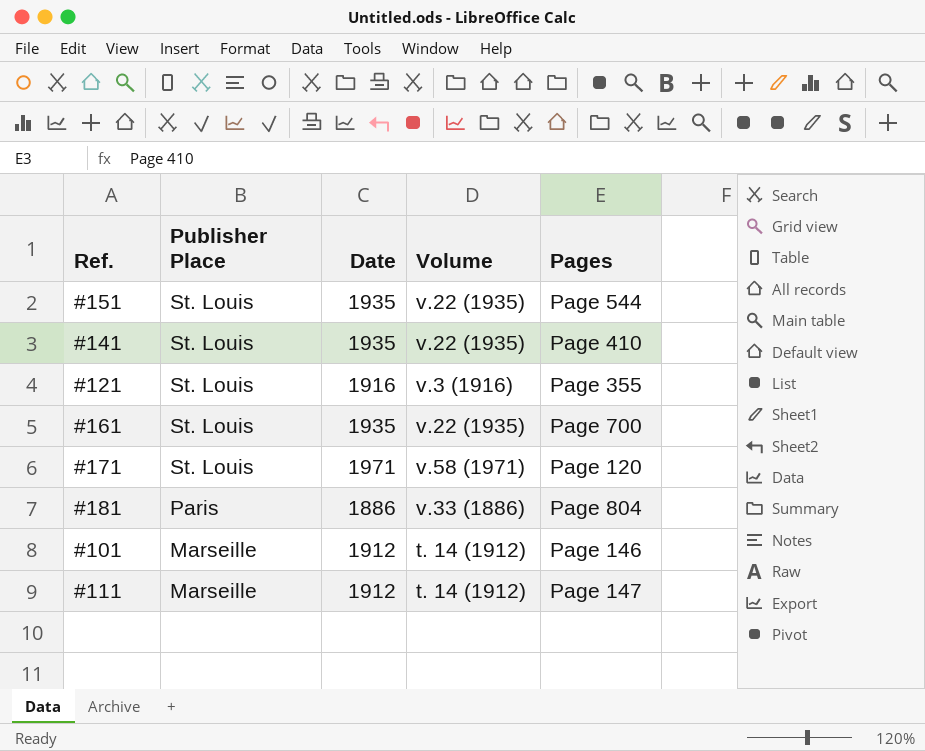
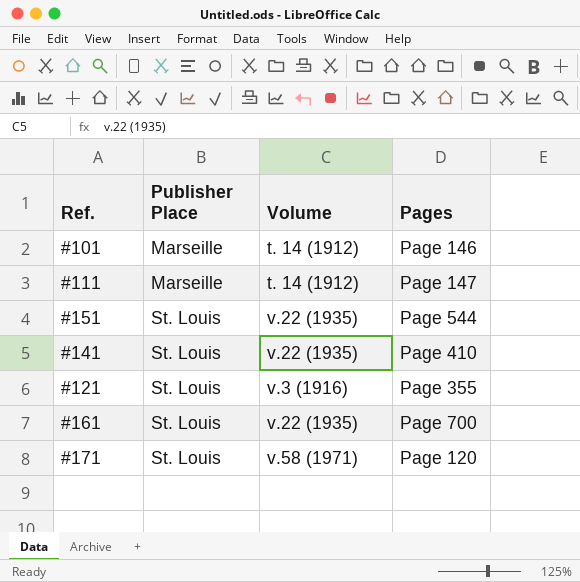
row order: Publisher Place descending -> Publisher Place ascending
column Date | position: 3 -> none
row #181: Paris | 1886 | v.33 (1886) | Page 804 -> none

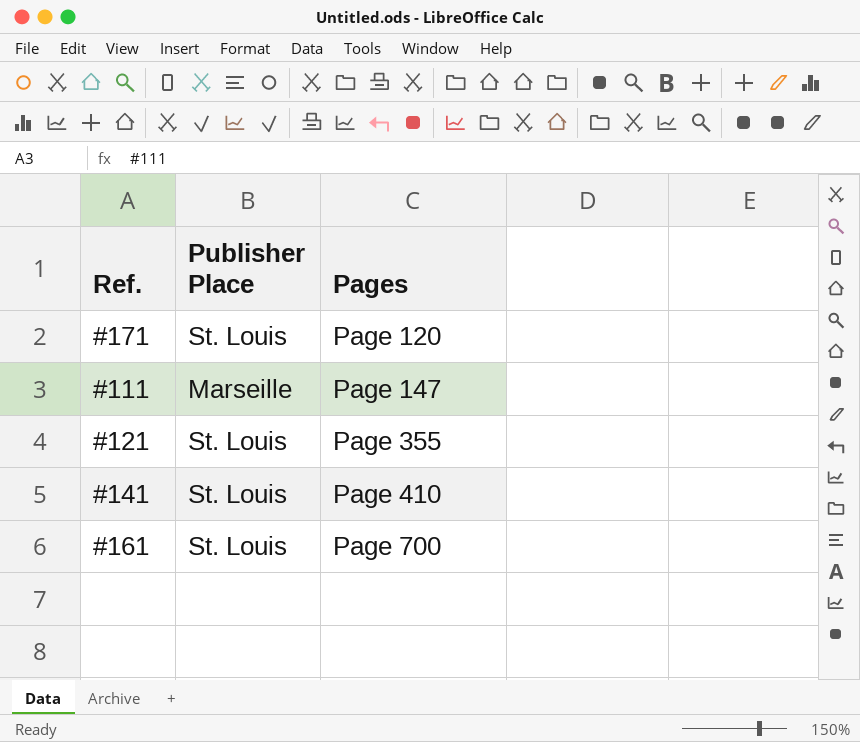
row order: Publisher Place ascending -> Pages ascending
column Volume | position: 3 -> none
row #101: Marseille | t. 14 (1912) | Page 146 -> none
row #151: St. Louis | v.22 (1935) | Page 544 -> none

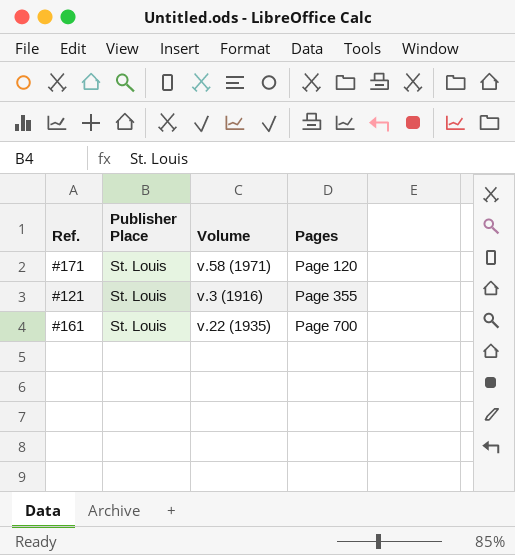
column Volume | position: none -> 3
row #111: Marseille | Page 147 -> none
row #141: St. Louis | Page 410 -> none

